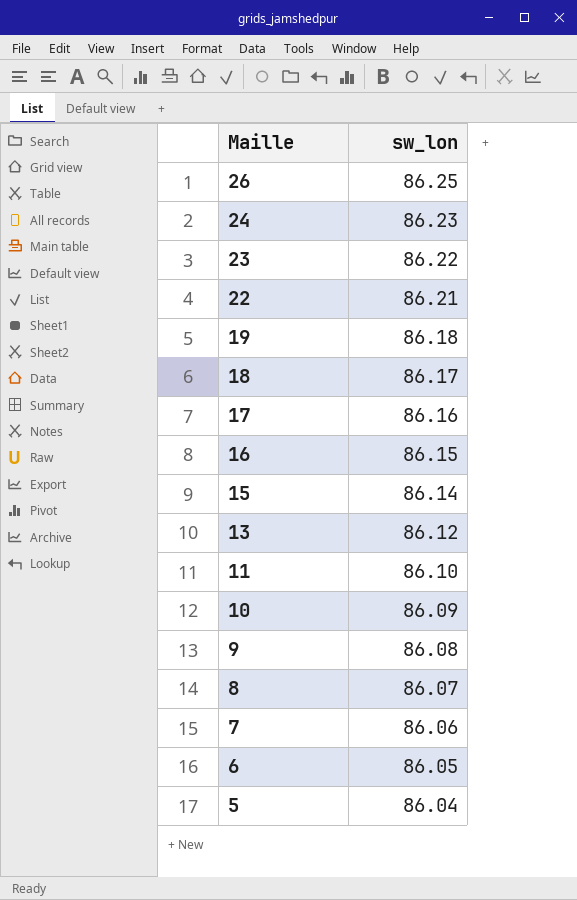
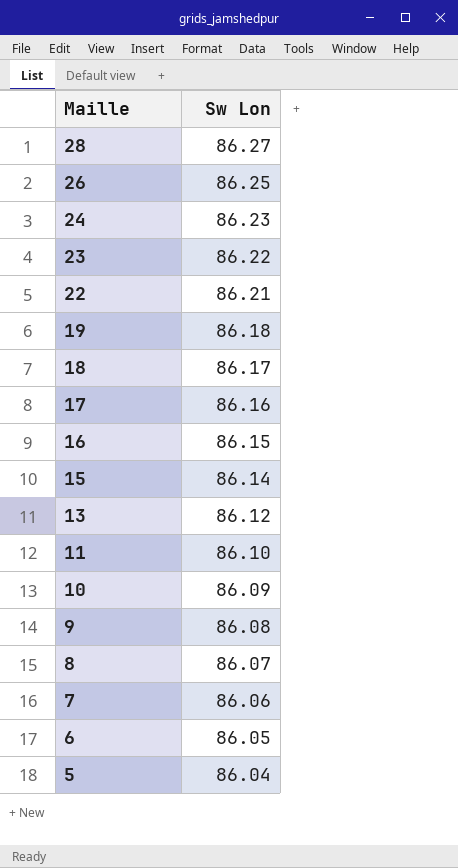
column name: sw_lon -> Sw Lon
row 28: none -> 86.27

